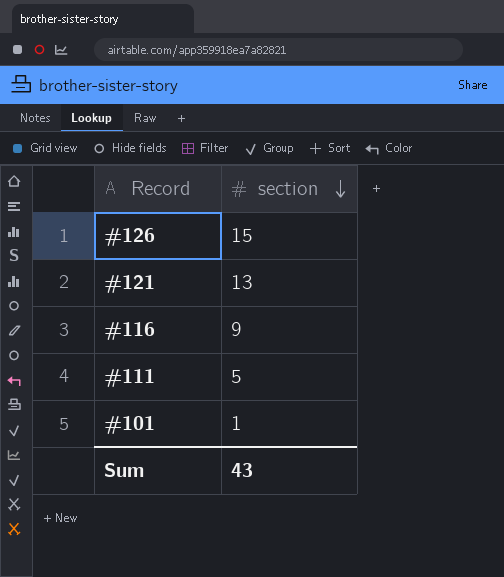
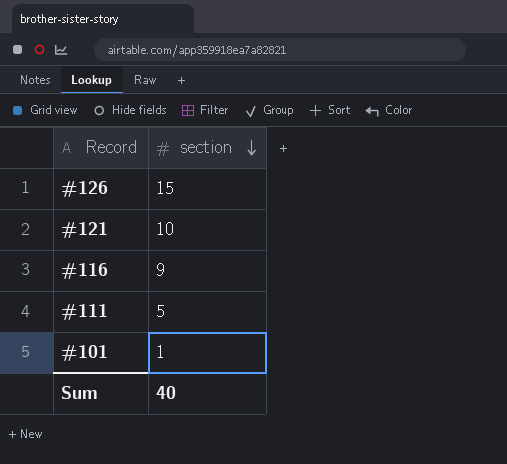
#121 | section: 13 -> 10
Sum | section: 43 -> 40

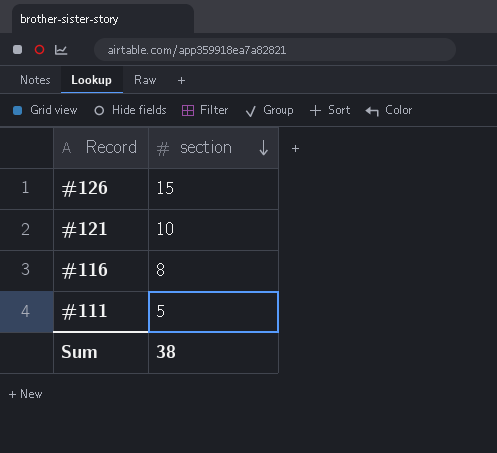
row #101: 1 -> none
#116 | section: 9 -> 8
Sum | section: 40 -> 38

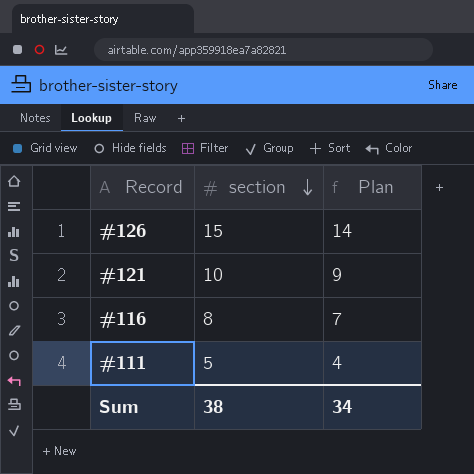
column Plan | formula: none -> [section] - 1

